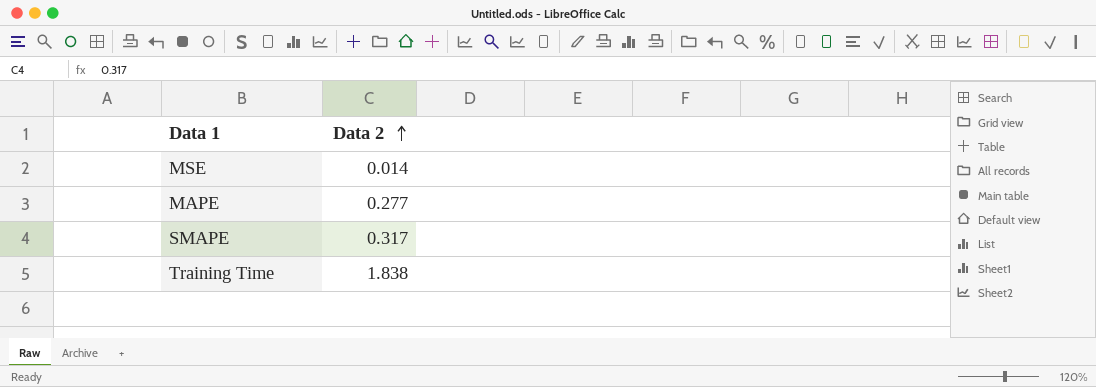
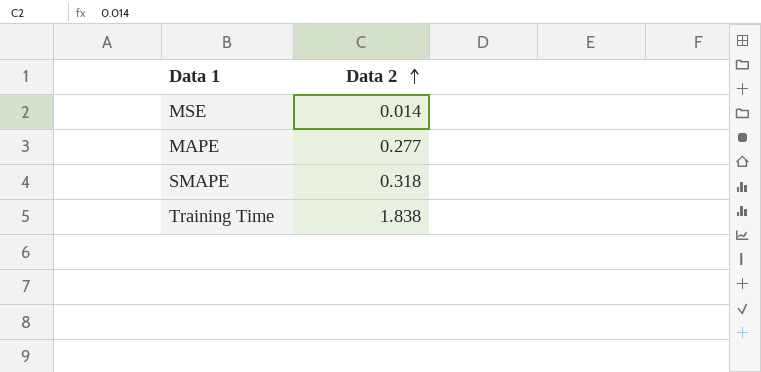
SMAPE | Data 2: 0.317 -> 0.318

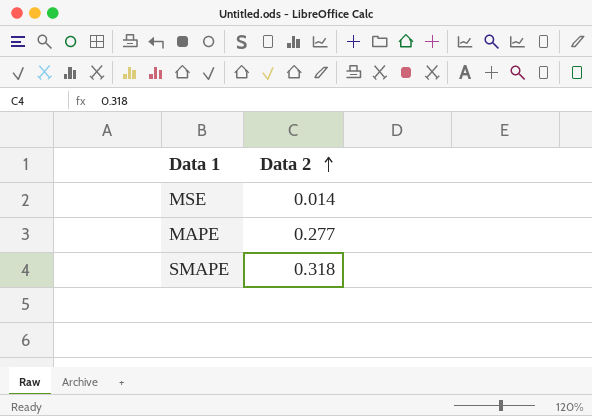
row Training Time: 1.838 -> none

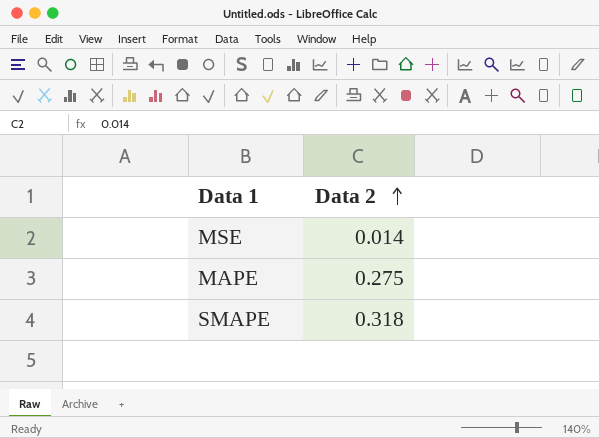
MAPE | Data 2: 0.277 -> 0.275

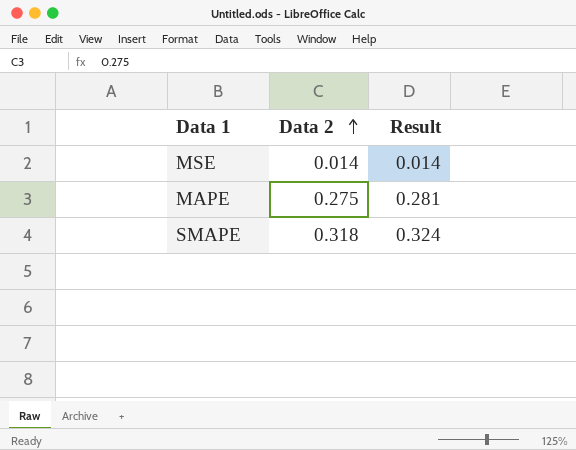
column Result | formula: none -> [Data 2] * 1.02

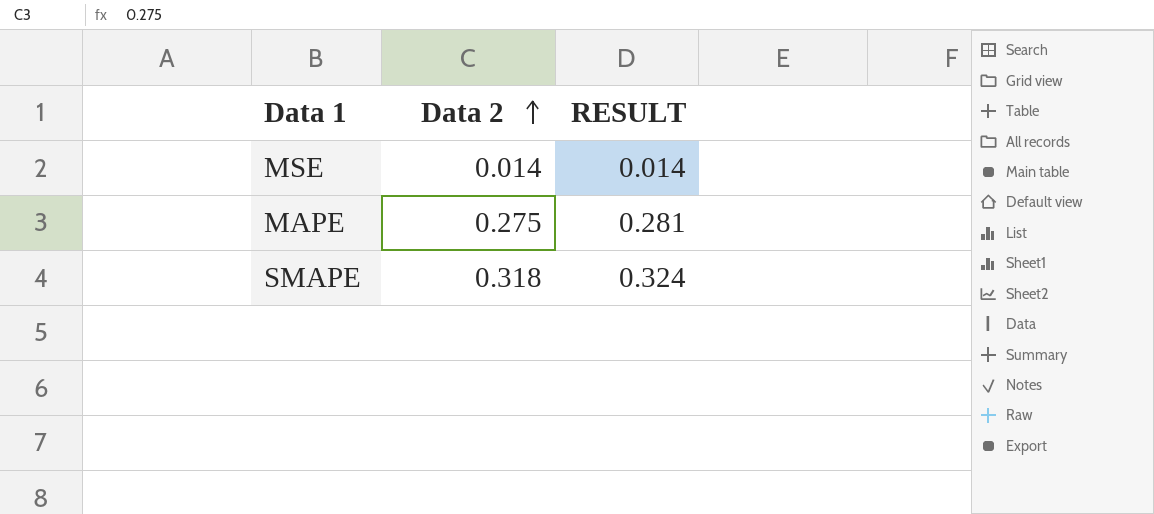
column name: Result -> RESULT

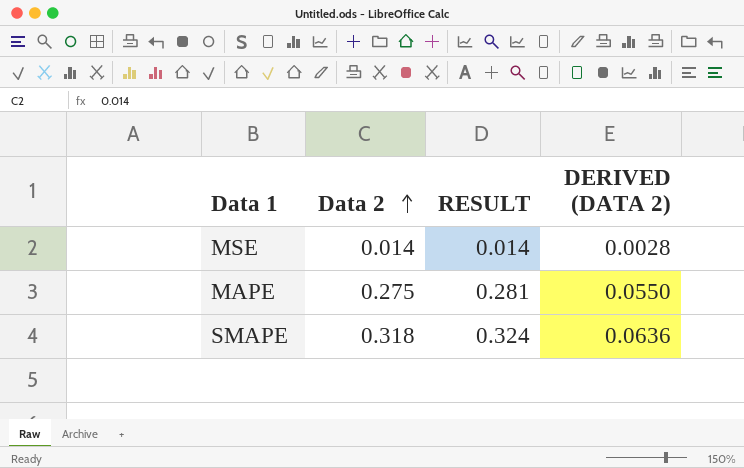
column DERIVED (DATA 2) | formula: none -> [Data 2] * 0.2

